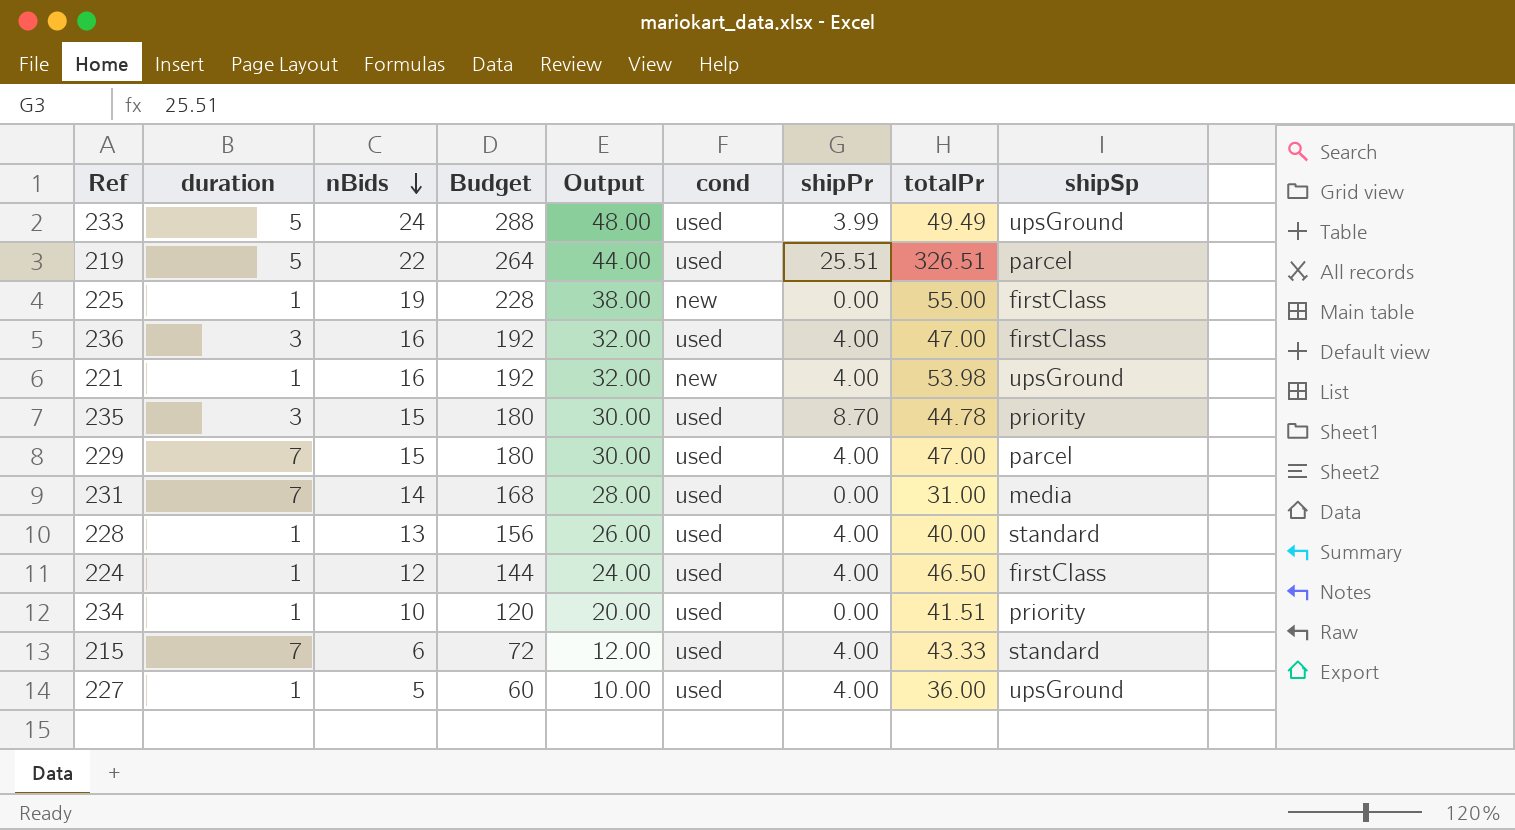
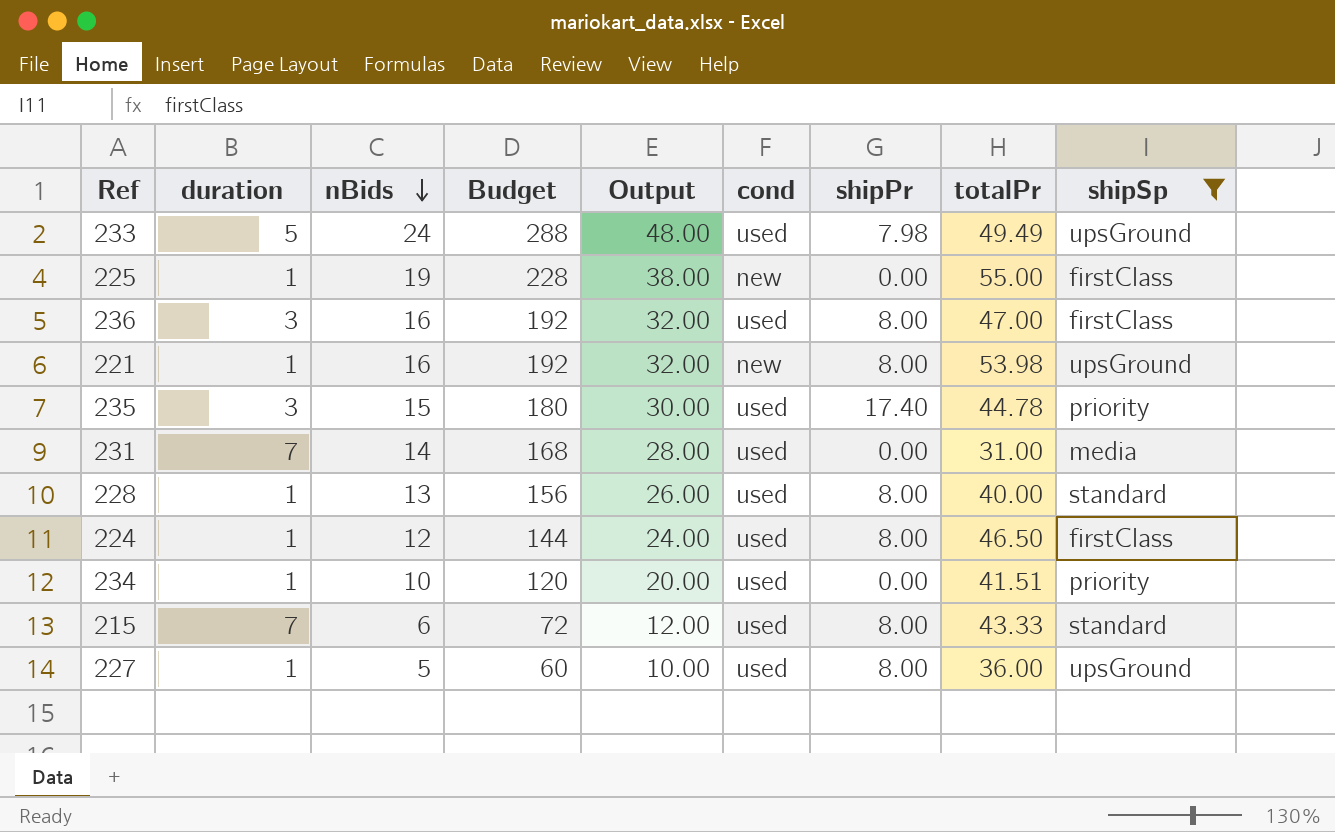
filter: none -> shipSp != parcel
233 | shipPr: 3.99 -> 7.98
236 | shipPr: 4.00 -> 8.00
221 | shipPr: 4.00 -> 8.00
235 | shipPr: 8.70 -> 17.40
228 | shipPr: 4.00 -> 8.00
224 | shipPr: 4.00 -> 8.00
215 | shipPr: 4.00 -> 8.00
227 | shipPr: 4.00 -> 8.00

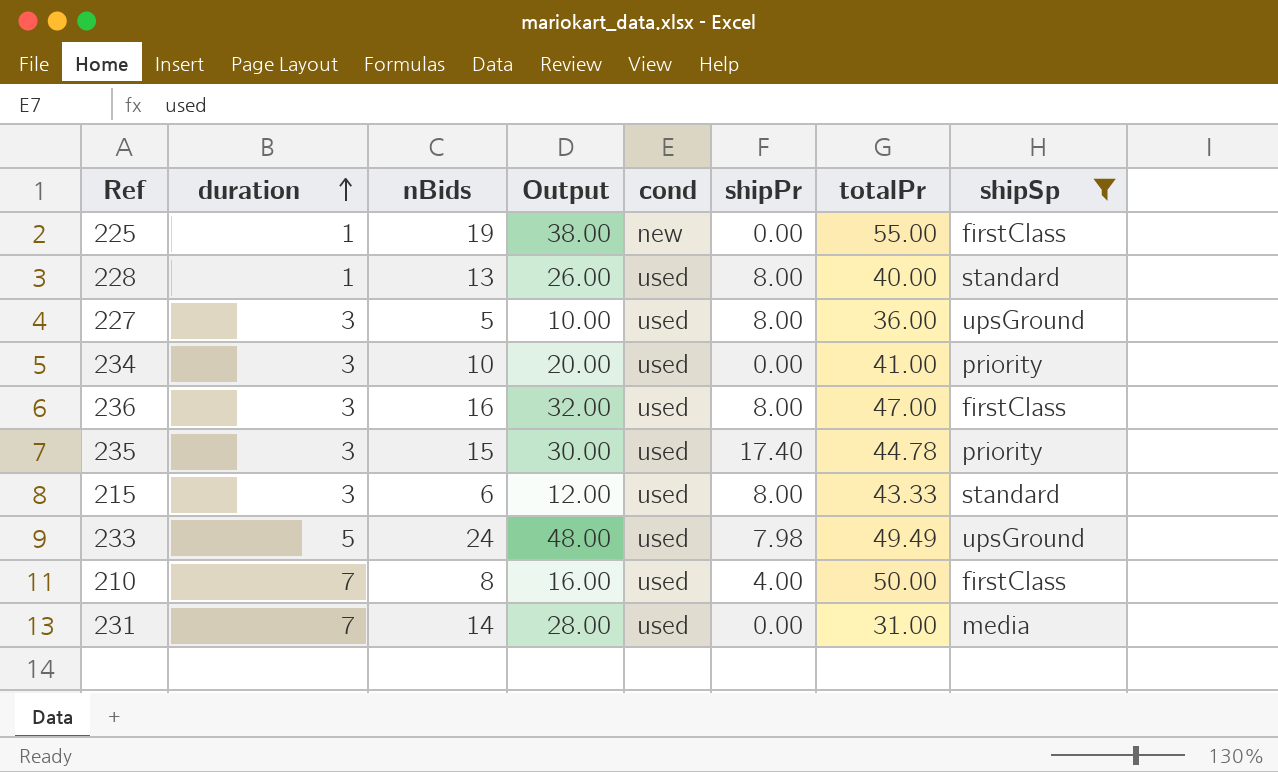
row order: nBids descending -> duration ascending
column Budget | formula: [nBids] * 12 -> none
row 221: 1 | 16 | 192 | 32.00 | new | 8.00 | 53.98 | upsGround -> none
row 224: 1 | 12 | 144 | 24.00 | used | 8.00 | 46.50 | firstClass -> none
227 | duration: 1 -> 3
234 | duration: 1 -> 3
234 | totalPr: 41.51 -> 41.00
215 | duration: 7 -> 3
row 210: none -> 7 | 8 | 16.00 | used | 4.00 | 50.00 | firstClass

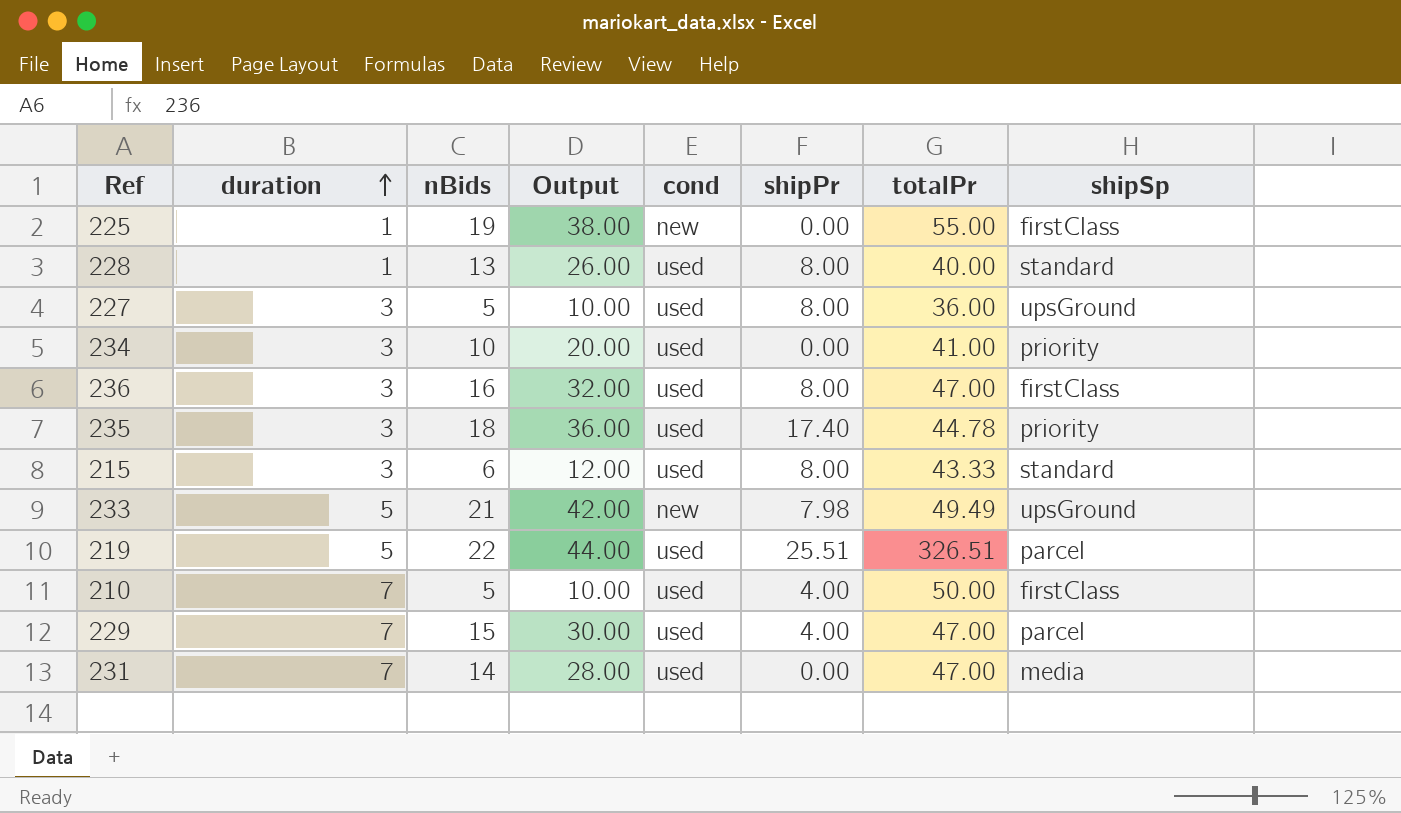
filter: shipSp != parcel -> none
235 | nBids: 15 -> 18
235 | Output: 30.00 -> 36.00
233 | nBids: 24 -> 21
233 | Output: 48.00 -> 42.00
233 | cond: used -> new
210 | nBids: 8 -> 5
210 | Output: 16.00 -> 10.00
231 | totalPr: 31.00 -> 47.00

